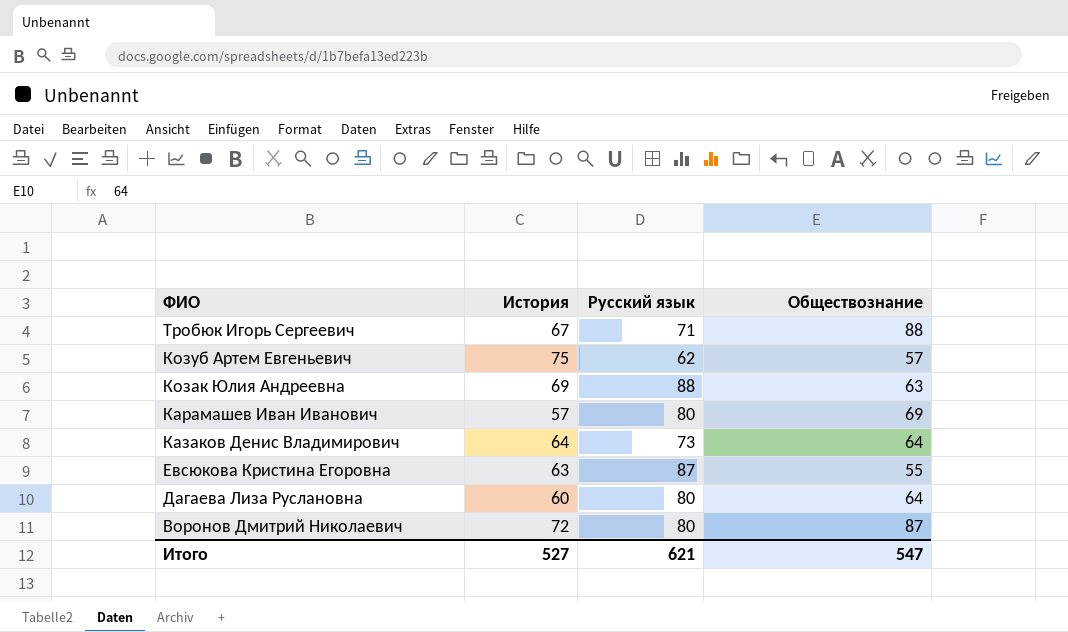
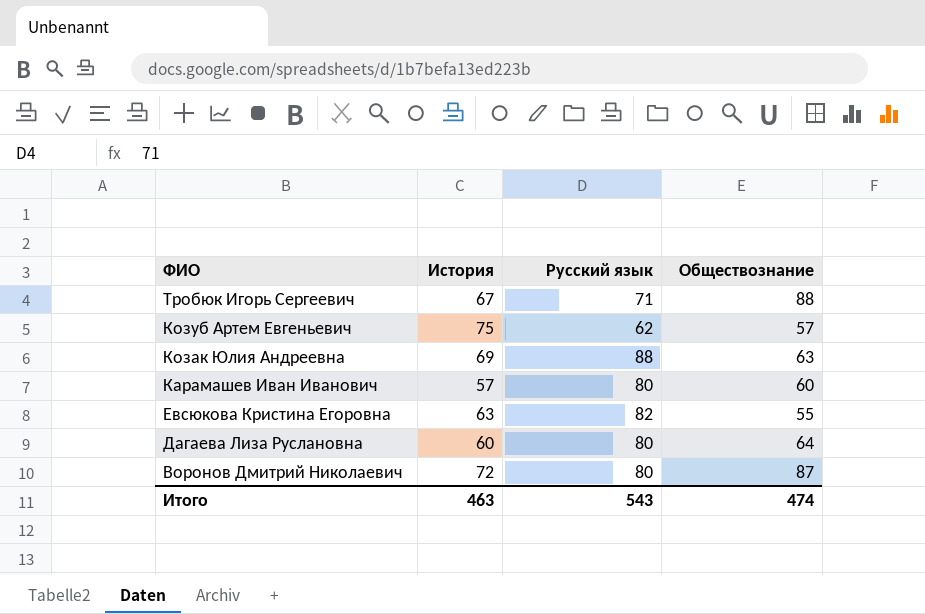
row Казаков Денис Владимирович: 64 | 73 | 64 -> none
Карамашев Иван Иванович | Обществознание: 69 -> 60
Евсюкова Кристина Егоровна | Русский язык: 87 -> 82
Итого | История: 527 -> 463
Итого | Русский язык: 621 -> 543
Итого | Обществознание: 547 -> 474

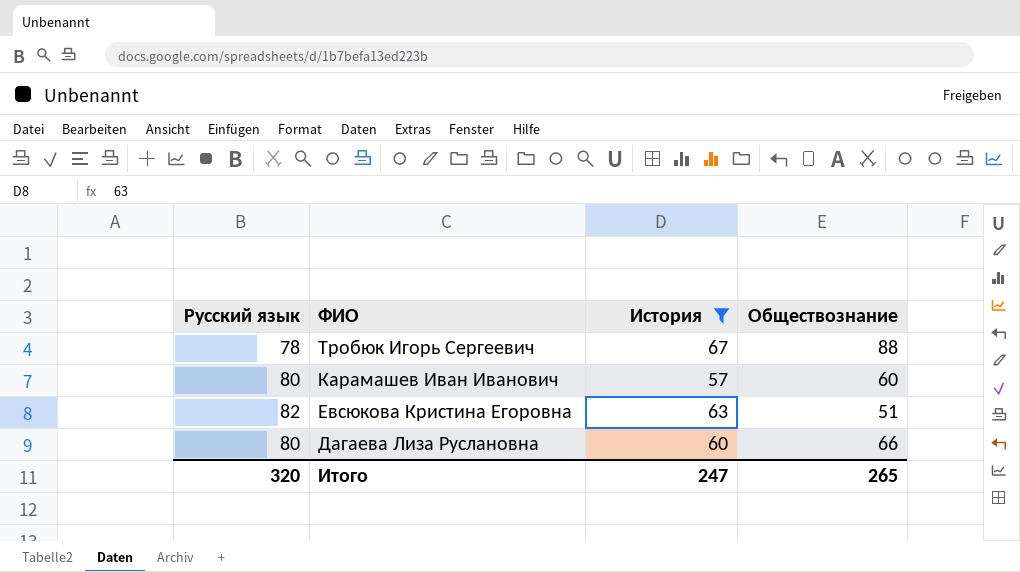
filter: none -> История <= 67
column Русский язык | position: 3 -> 1
Тробюк Игорь Сергеевич | Русский язык: 71 -> 78
Евсюкова Кристина Егоровна | Обществознание: 55 -> 51
Дагаева Лиза Руслановна | Обществознание: 64 -> 66
Итого | Русский язык: 543 -> 320
Итого | История: 463 -> 247
Итого | Обществознание: 474 -> 265

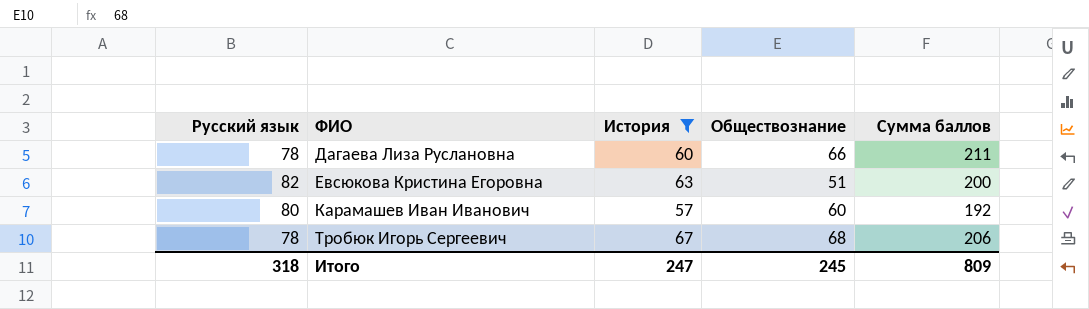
row order: ФИО descending -> ФИО ascending
column Сумма баллов | position: none -> 5
Дагаева Лиза Руслановна | Русский язык: 80 -> 78
Тробюк Игорь Сергеевич | Обществознание: 88 -> 68
Итого | Русский язык: 320 -> 318
Итого | Обществознание: 265 -> 245

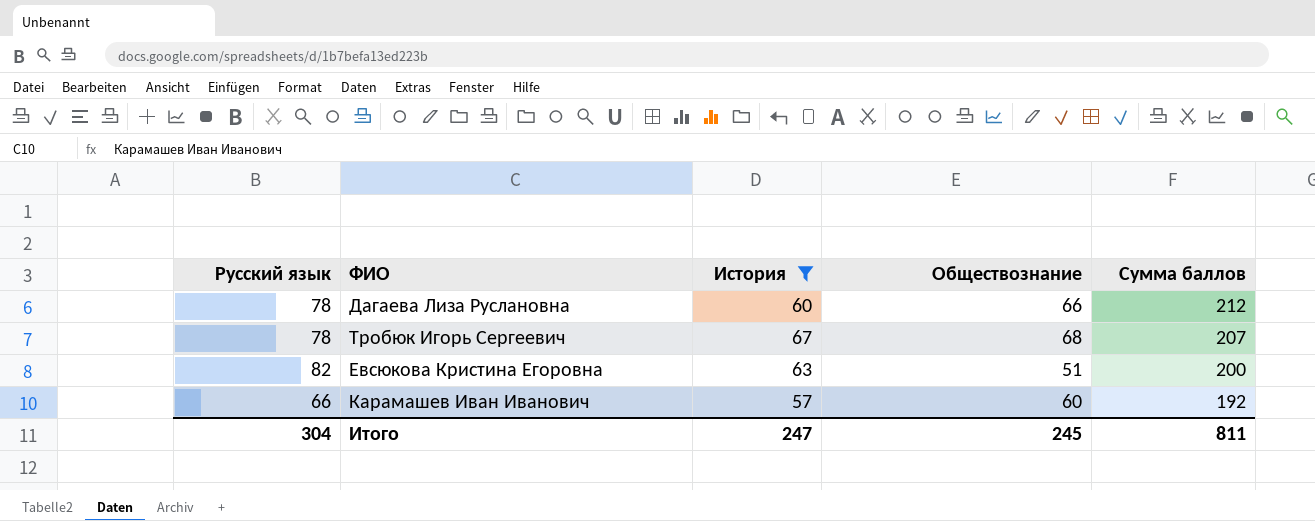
row order: ФИО ascending -> Сумма баллов descending
Дагаева Лиза Руслановна | Сумма баллов: 211 -> 212
Тробюк Игорь Сергеевич | Сумма баллов: 206 -> 207
Карамашев Иван Иванович | Русский язык: 80 -> 66
Итого | Русский язык: 318 -> 304
Итого | Сумма баллов: 809 -> 811

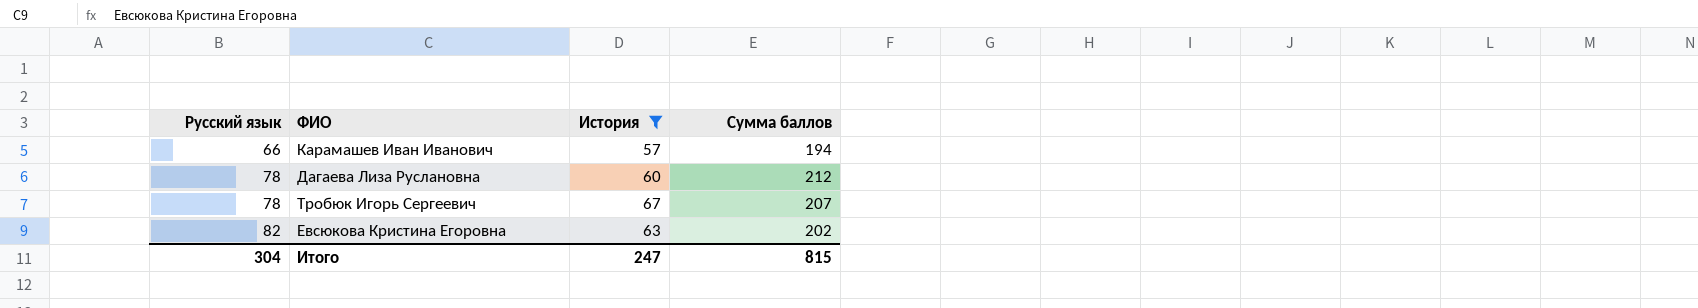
row order: Сумма баллов descending -> Русский язык ascending
column Обществознание | position: 4 -> none
Карамашев Иван Иванович | Сумма баллов: 192 -> 194
Евсюкова Кристина Егоровна | Сумма баллов: 200 -> 202
Итого | Сумма баллов: 811 -> 815

